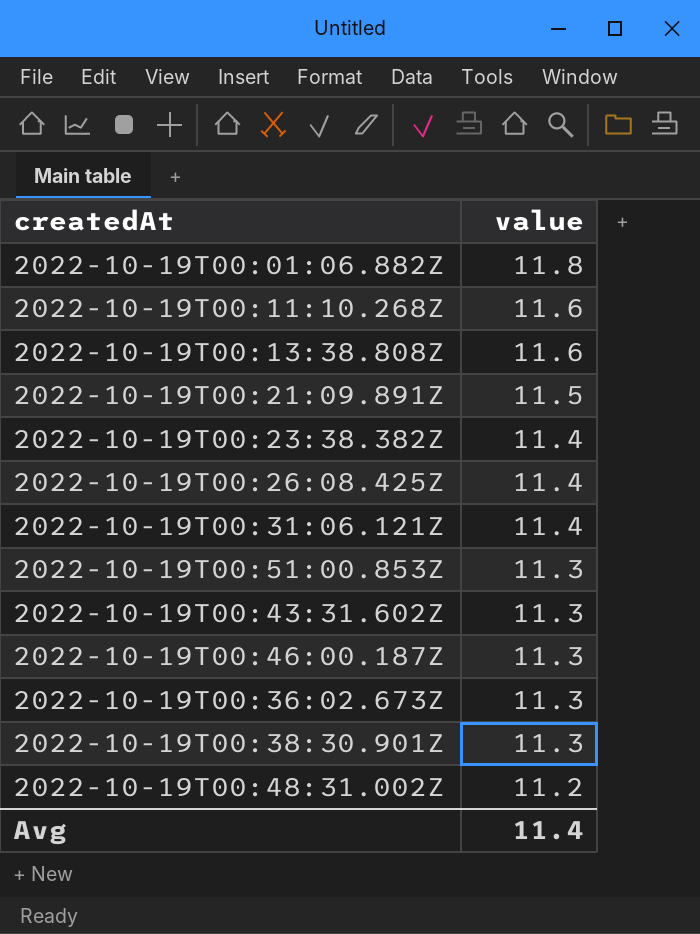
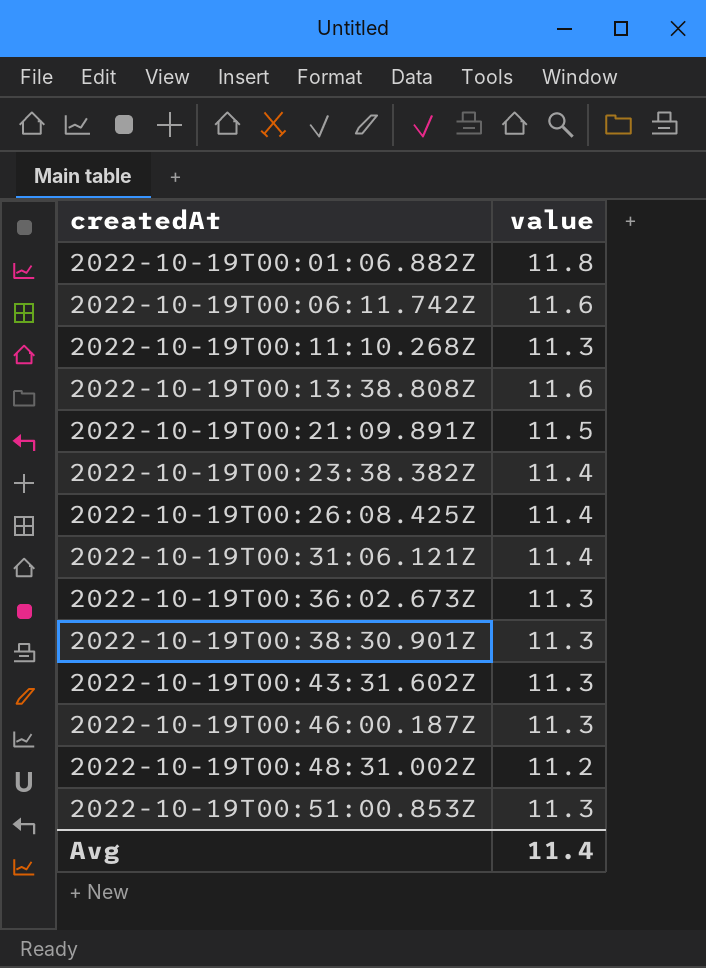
row order: value descending -> createdAt ascending
row 2022-10-19T00:06:11.742Z: none -> 11.6
2022-10-19T00:11:10.268Z | value: 11.6 -> 11.3

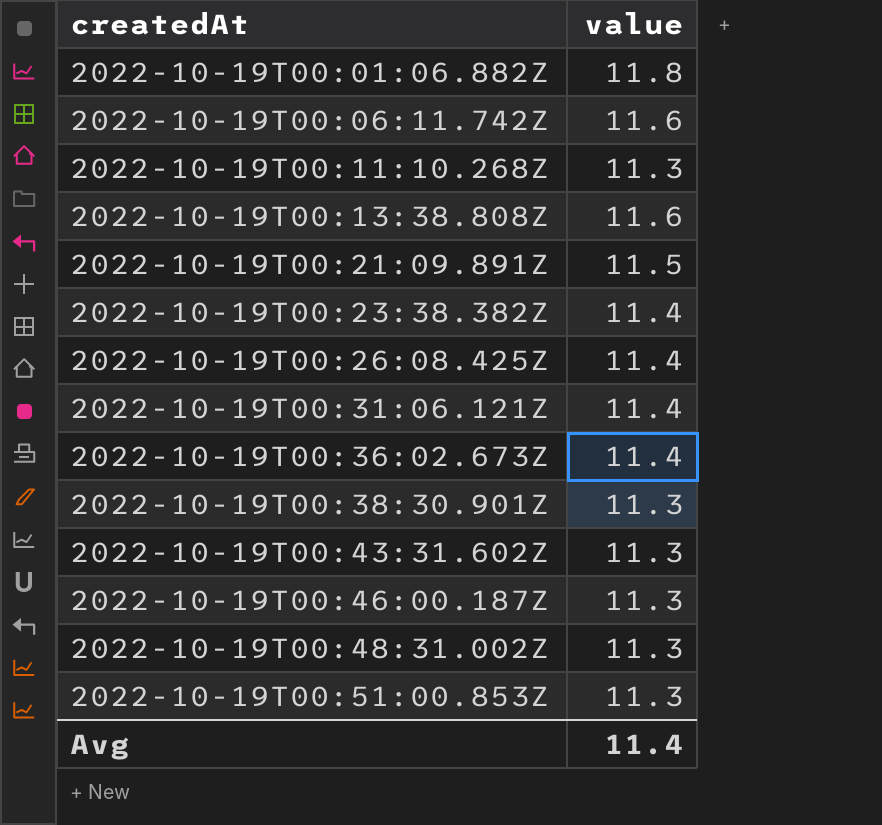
2022-10-19T00:36:02.673Z | value: 11.3 -> 11.4
2022-10-19T00:48:31.002Z | value: 11.2 -> 11.3

